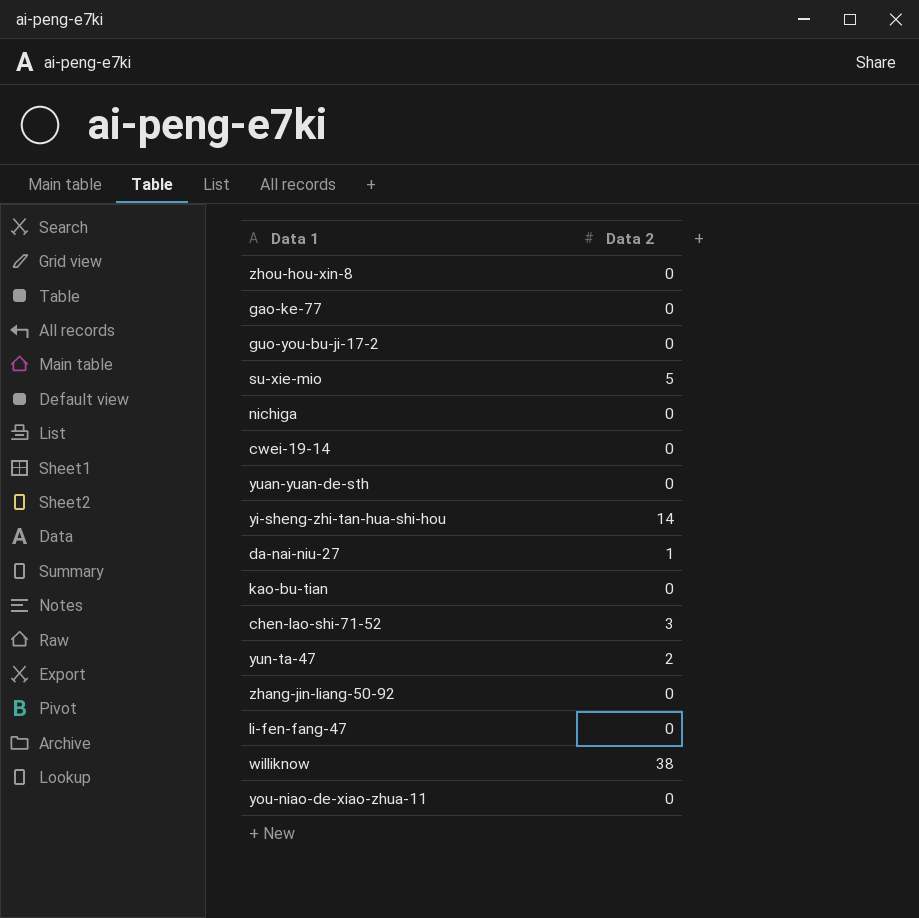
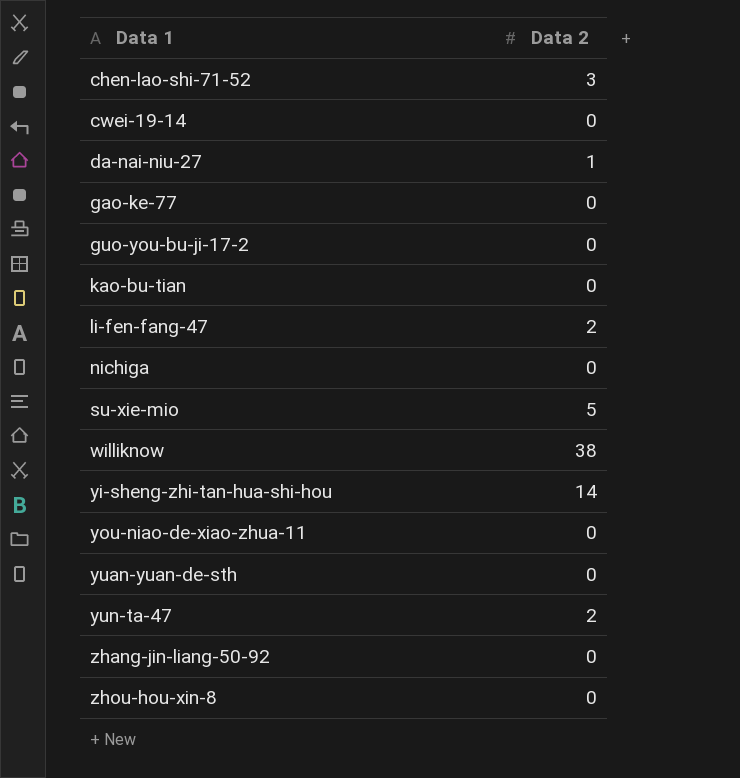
row order: none -> Data 1 ascending
li-fen-fang-47 | Data 2: 0 -> 2

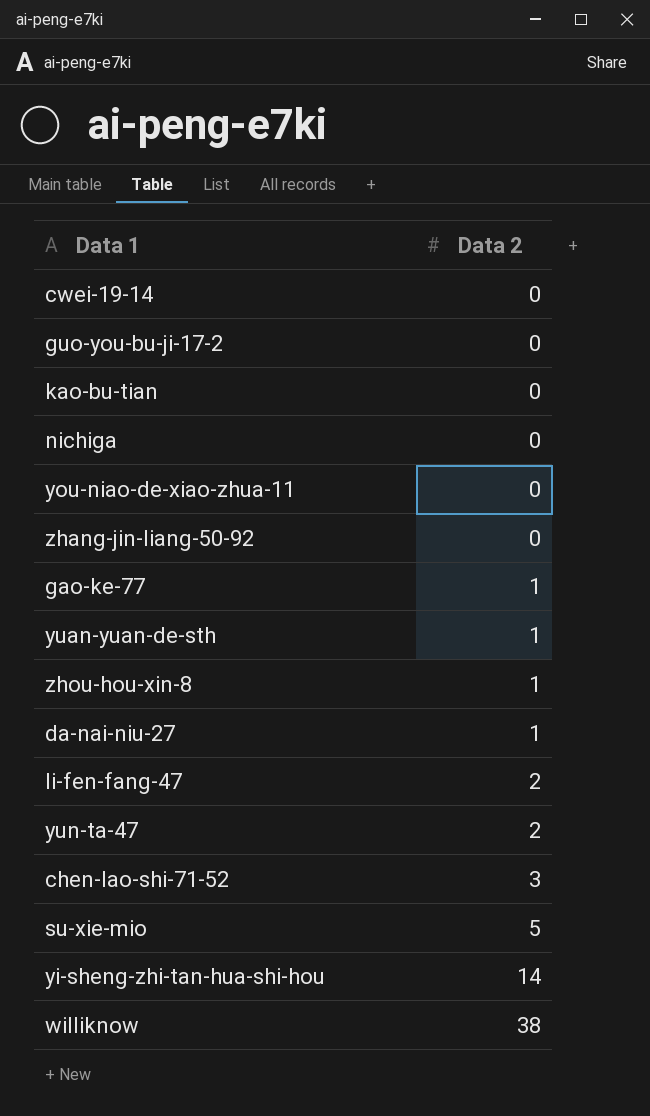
row order: Data 1 ascending -> Data 2 ascending
gao-ke-77 | Data 2: 0 -> 1
yuan-yuan-de-sth | Data 2: 0 -> 1
zhou-hou-xin-8 | Data 2: 0 -> 1

